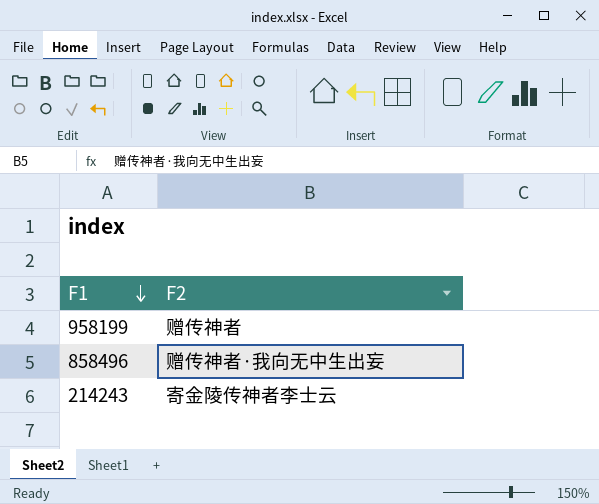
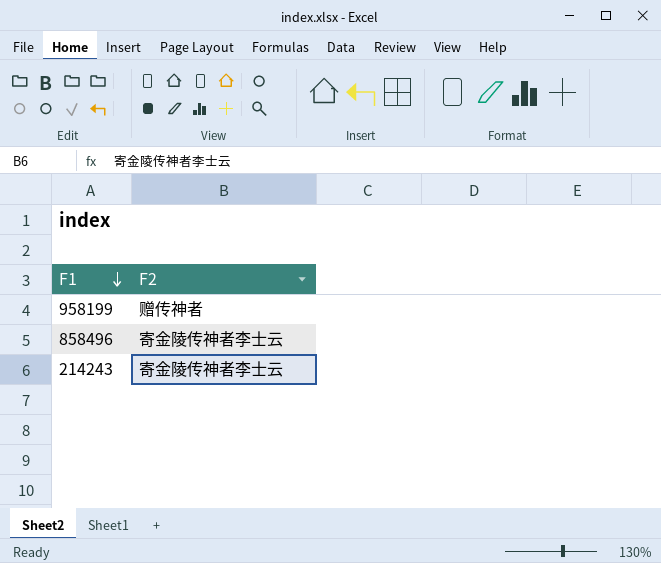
858496 | F2: 赠传神者·我向无中生出妄 -> 寄金陵传神者李士云

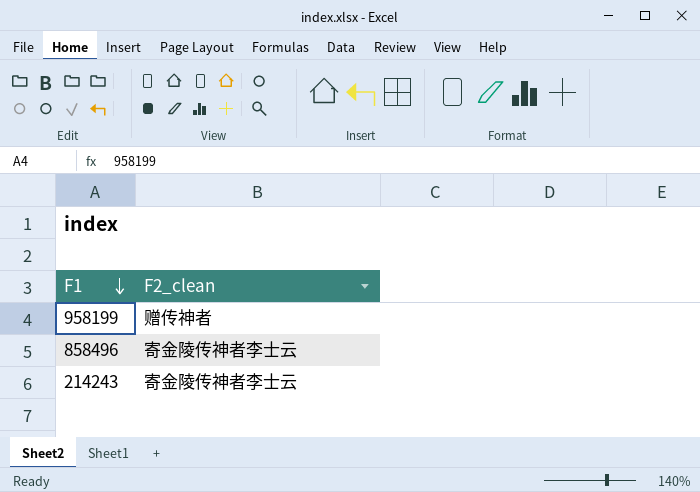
column name: F2 -> F2_clean

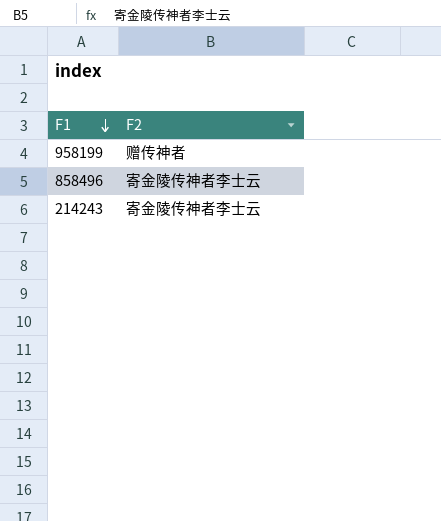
column name: F2_clean -> F2

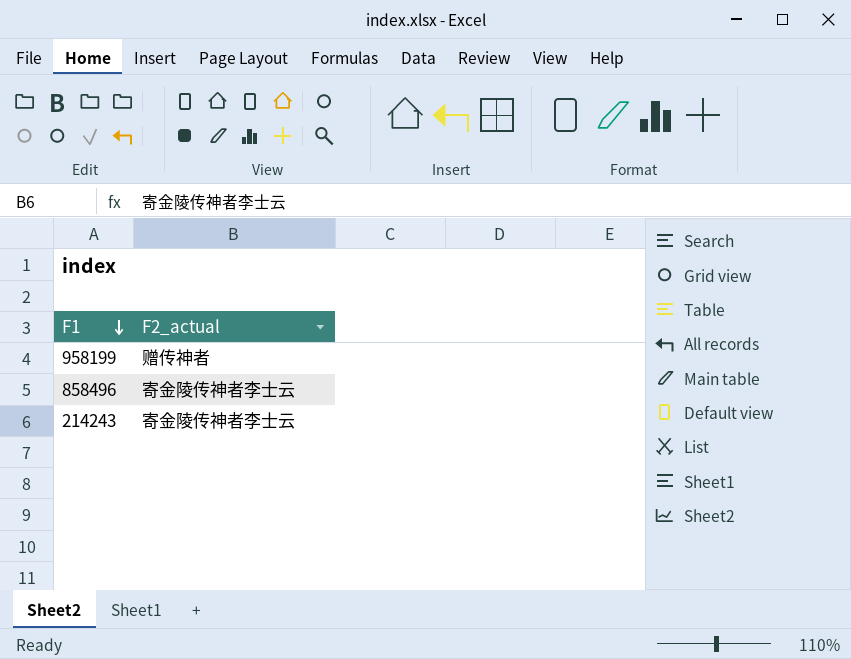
column name: F2 -> F2_actual

